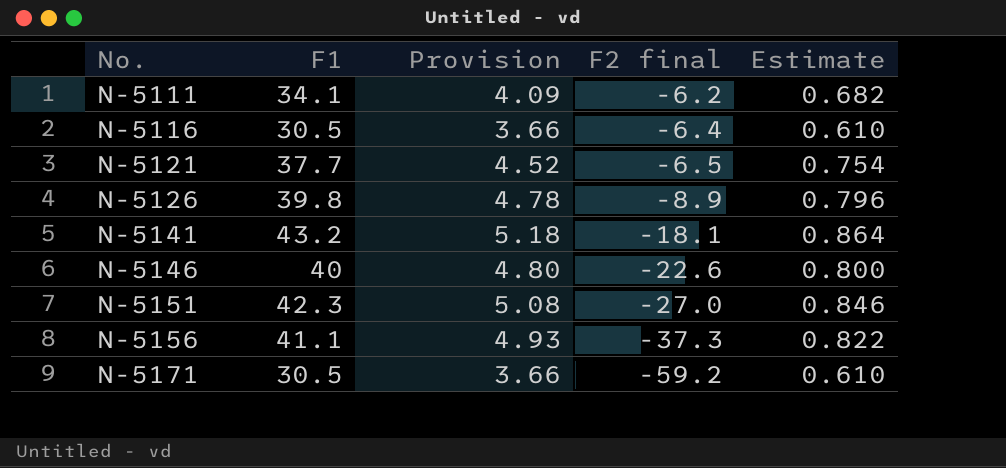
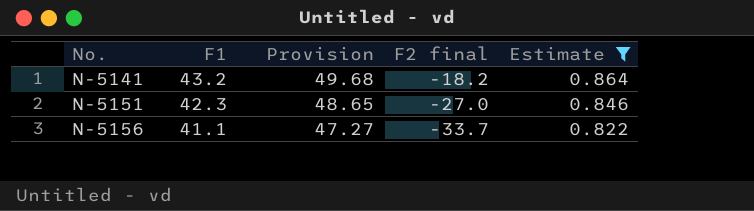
filter: none -> Estimate >= 0.822
column Provision | formula: [F1] * 0.12 -> [F1] * 1.15
N-5141 | F2 final: -18.1 -> -18.2
N-5156 | F2 final: -37.3 -> -33.7

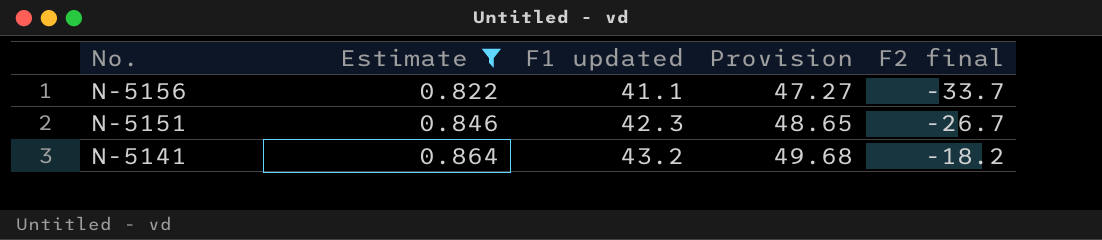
row order: No. ascending -> No. descending
column Estimate | position: 5 -> 2
column name: F1 -> F1 updated
N-5151 | F2 final: -27.0 -> -26.7

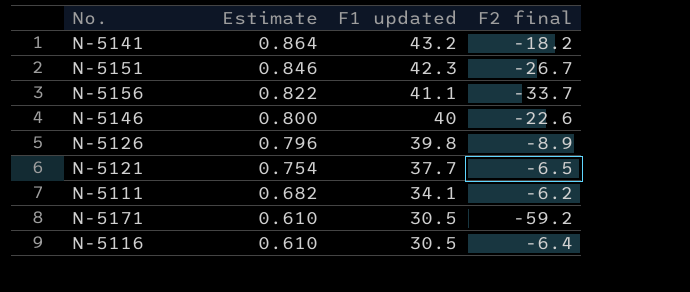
filter: Estimate >= 0.822 -> none
row order: No. descending -> Estimate descending
column Provision | formula: [F1 updated] * 1.15 -> none

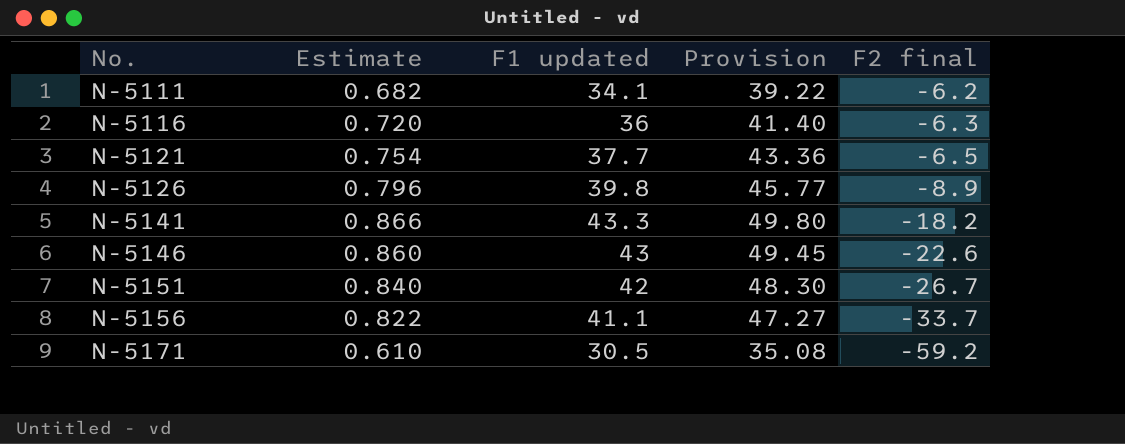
row order: Estimate descending -> No. ascending
column Provision | formula: none -> [F1 updated] * 1.15
N-5116 | Estimate: 0.610 -> 0.720
N-5116 | F1 updated: 30.5 -> 36
N-5116 | F2 final: -6.4 -> -6.3
N-5141 | Estimate: 0.864 -> 0.866
N-5141 | F1 updated: 43.2 -> 43.3
N-5146 | Estimate: 0.800 -> 0.860
N-5146 | F1 updated: 40 -> 43
N-5151 | Estimate: 0.846 -> 0.840
N-5151 | F1 updated: 42.3 -> 42

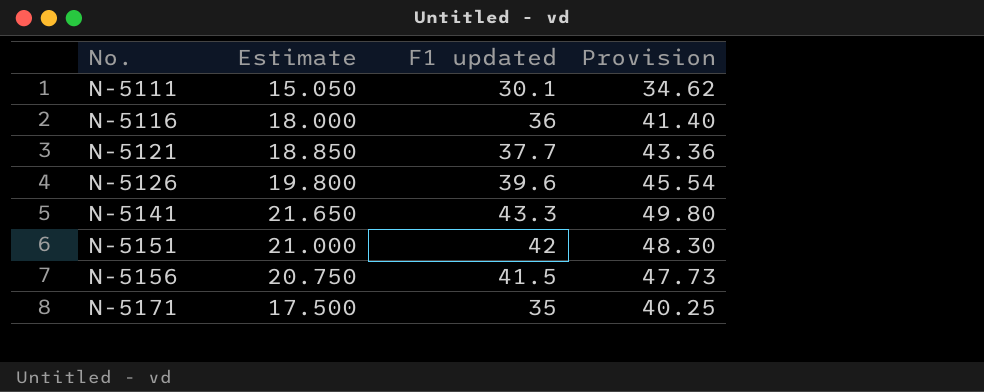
column F2 final | position: 5 -> none
column Estimate | formula: [F1 updated] * 0.02 -> [F1 updated] * 0.5
row N-5146: 0.860 | 43 | 49.45 | -22.6 -> none
N-5111 | F1 updated: 34.1 -> 30.1
N-5111 | Provision: 39.22 -> 34.62
N-5126 | F1 updated: 39.8 -> 39.6
N-5126 | Provision: 45.77 -> 45.54
N-5156 | F1 updated: 41.1 -> 41.5
N-5156 | Provision: 47.27 -> 47.73
N-5171 | F1 updated: 30.5 -> 35
N-5171 | Provision: 35.08 -> 40.25

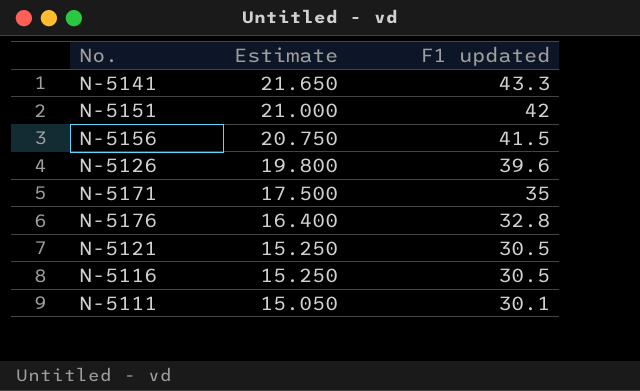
row order: No. ascending -> Estimate descending
column Provision | formula: [F1 updated] * 1.15 -> none
row N-5176: none -> 16.400 | 32.8
N-5121 | Estimate: 18.850 -> 15.250
N-5121 | F1 updated: 37.7 -> 30.5
N-5116 | Estimate: 18.000 -> 15.250
N-5116 | F1 updated: 36 -> 30.5

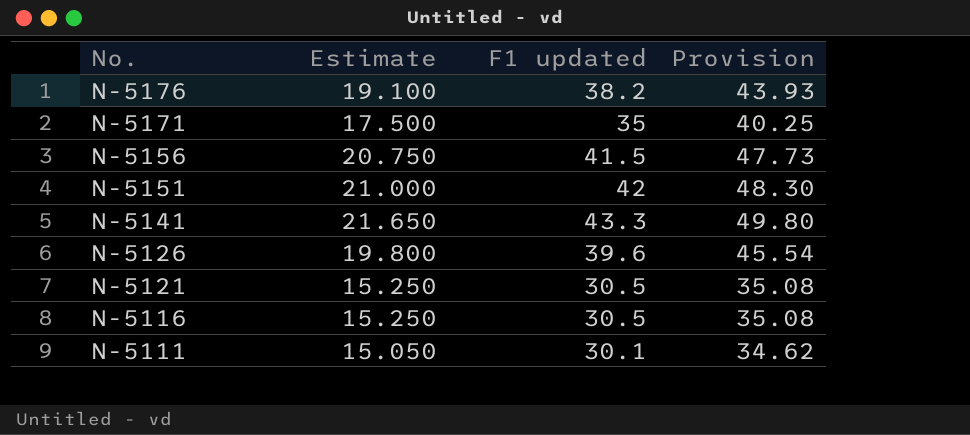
row order: Estimate descending -> No. descending
column Provision | formula: none -> [F1 updated] * 1.15
N-5176 | Estimate: 16.400 -> 19.100
N-5176 | F1 updated: 32.8 -> 38.2

